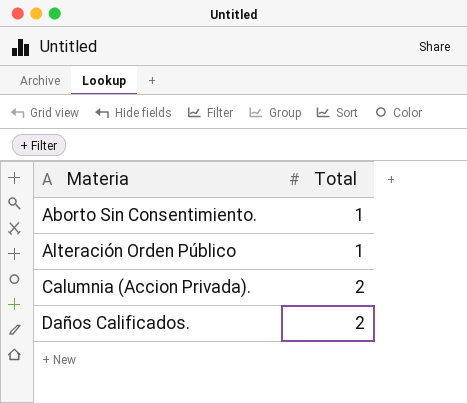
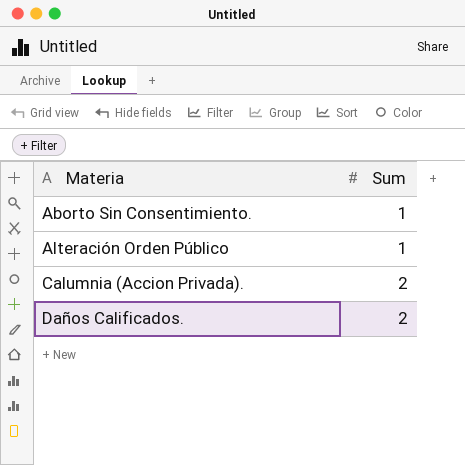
column name: Total -> Sum

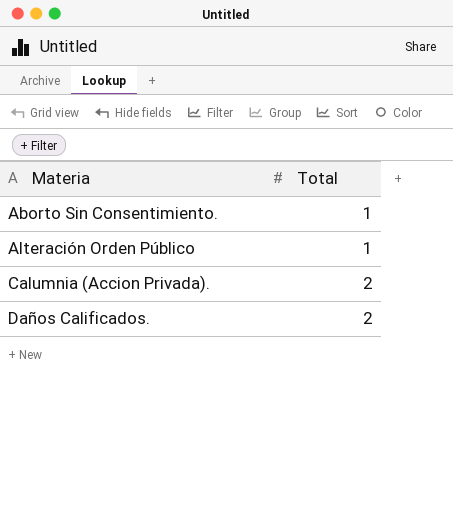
column name: Sum -> Total

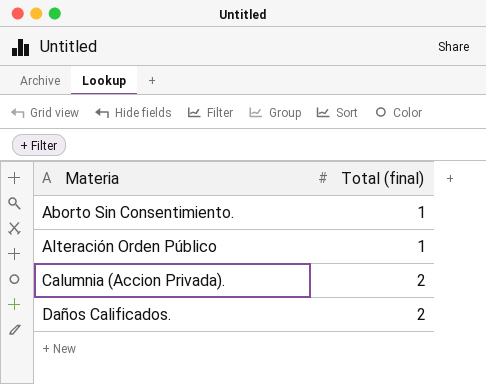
column name: Total -> Total (final)

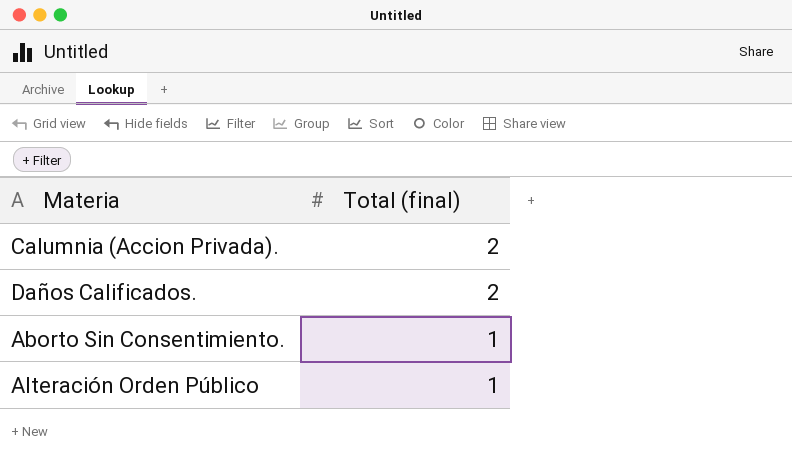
row order: Materia ascending -> Total (final) descending

